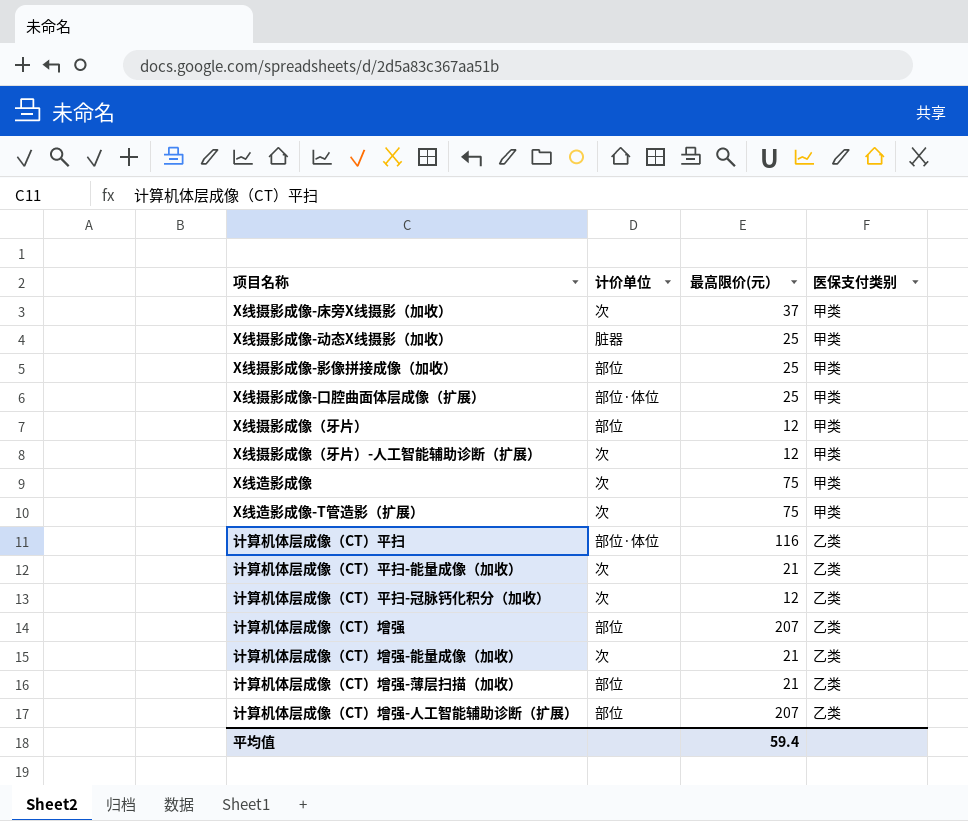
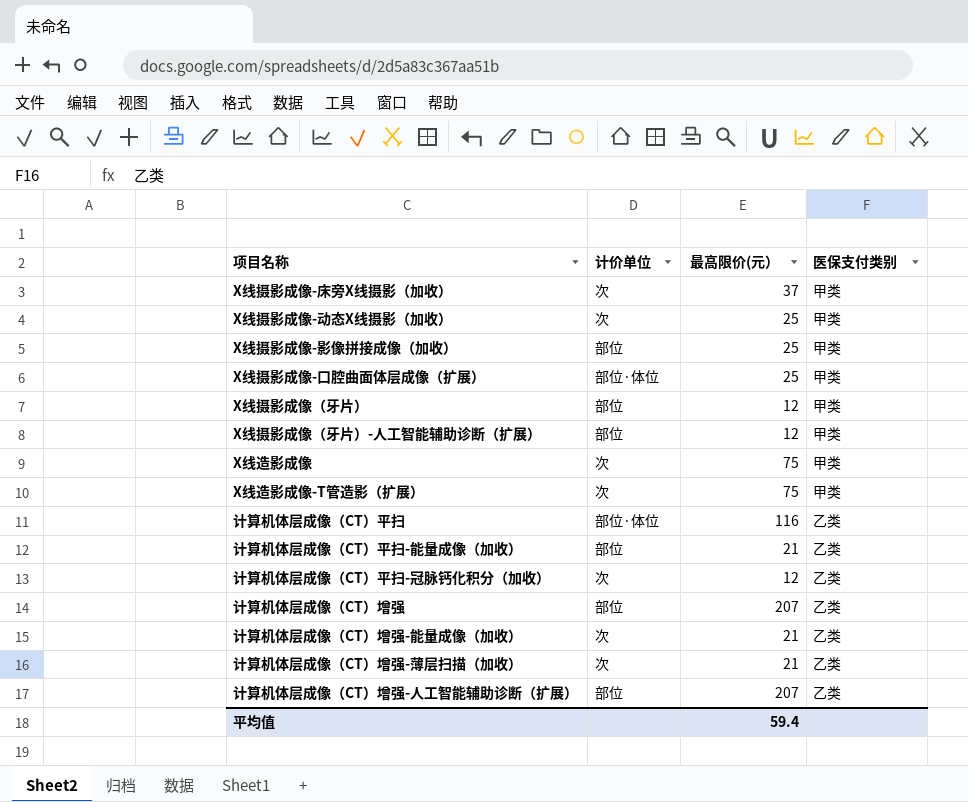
X线摄影成像-动态X线摄影（加收） | 计价单位: 脏器 -> 次
X线摄影成像（牙片）-人工智能辅助诊断（扩展） | 计价单位: 次 -> 部位
计算机体层成像（CT）平扫-能量成像（加收） | 计价单位: 次 -> 部位
计算机体层成像（CT）增强-薄层扫描（加收） | 计价单位: 部位 -> 次

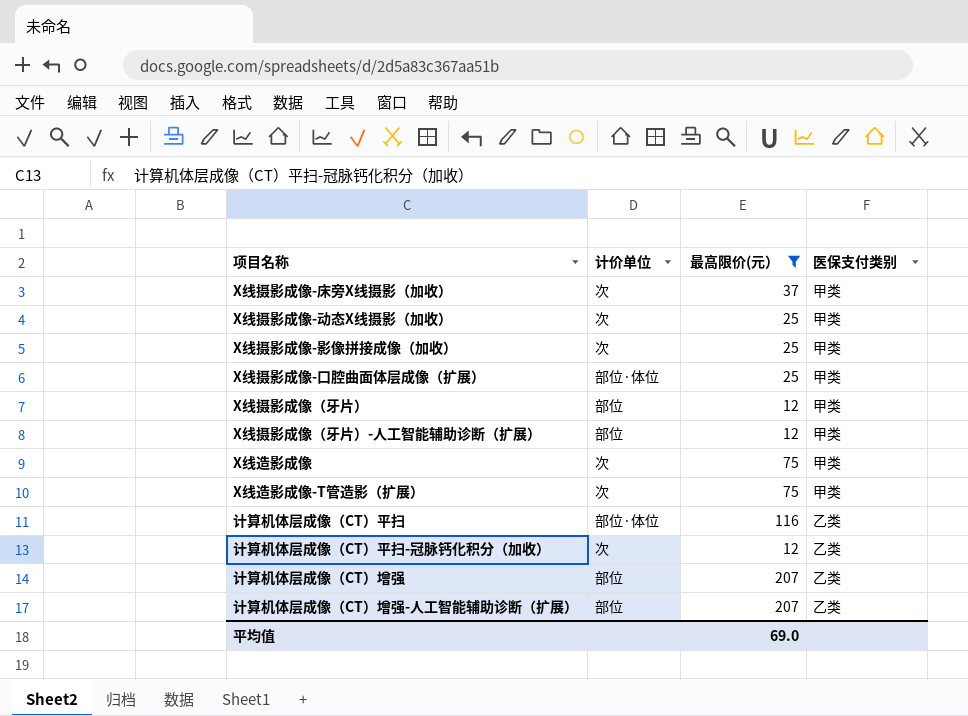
filter: none -> 最高限价(元） != 21
X线摄影成像-影像拼接成像（加收） | 计价单位: 部位 -> 次
平均值 | 最高限价(元）: 59.4 -> 69.0

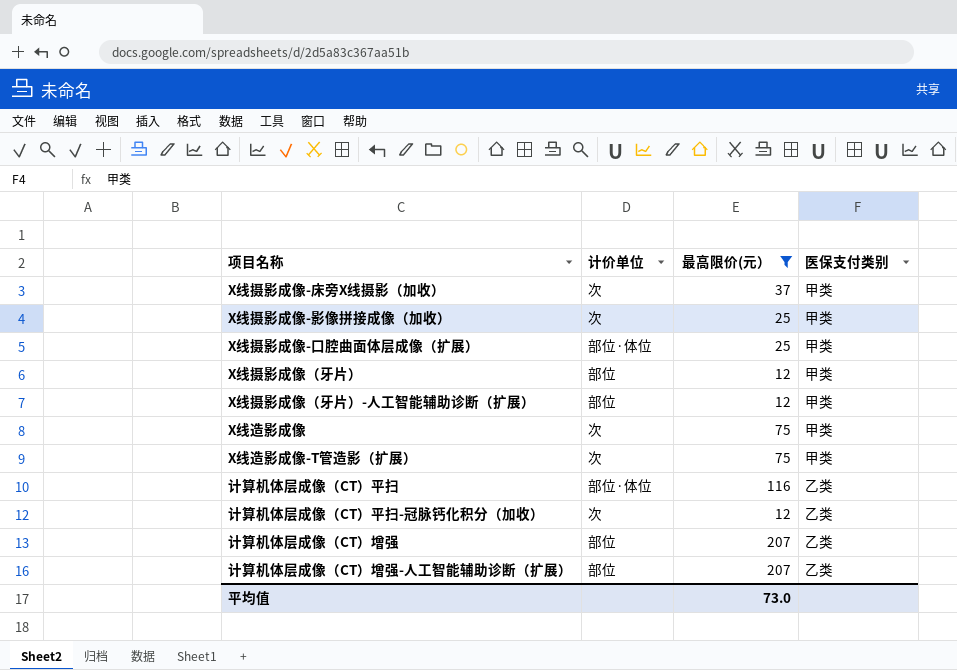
row X线摄影成像-动态X线摄影（加收）: 次 | 25 | 甲类 -> none
平均值 | 最高限价(元）: 69.0 -> 73.0

